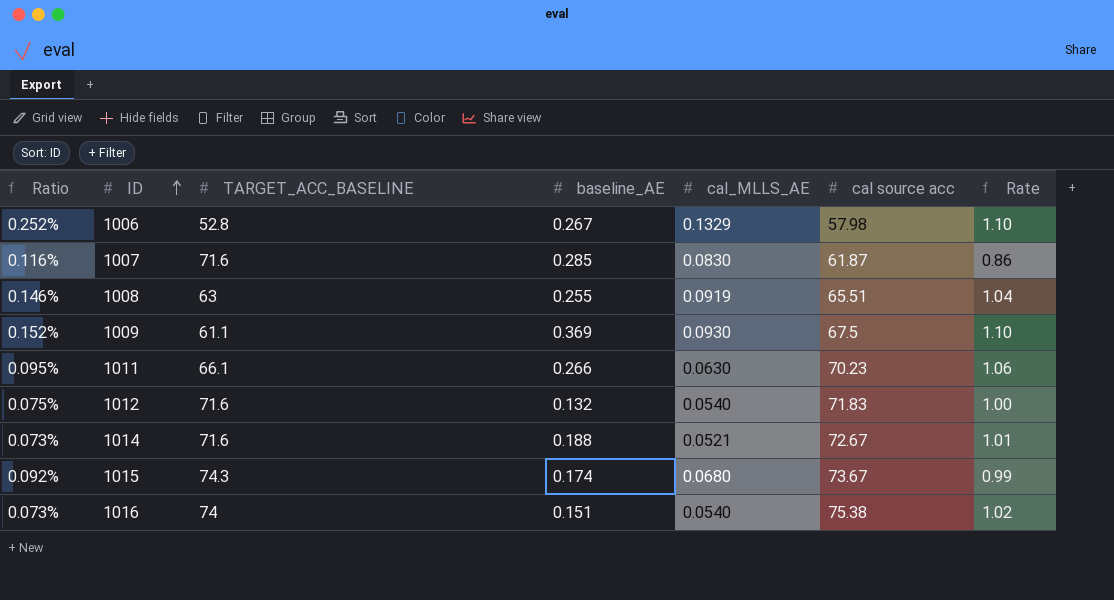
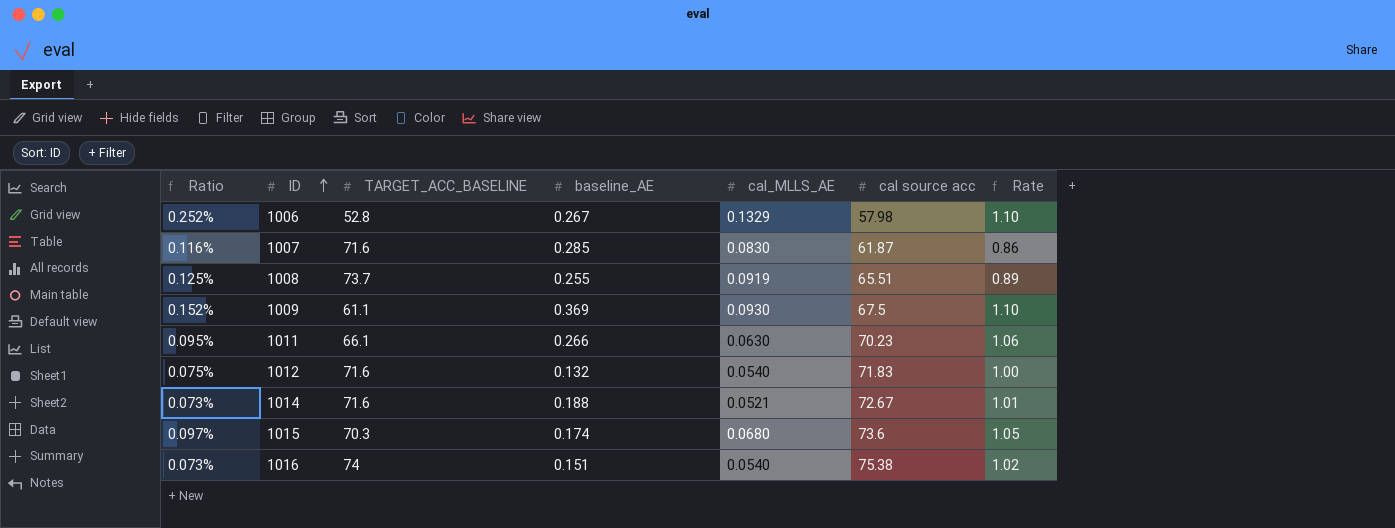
1008 | Ratio: 0.146% -> 0.125%
1008 | TARGET_ACC_BASELINE: 63 -> 73.7
1008 | Rate: 1.04 -> 0.89
1015 | Ratio: 0.092% -> 0.097%
1015 | TARGET_ACC_BASELINE: 74.3 -> 70.3
1015 | cal source acc: 73.67 -> 73.6
1015 | Rate: 0.99 -> 1.05

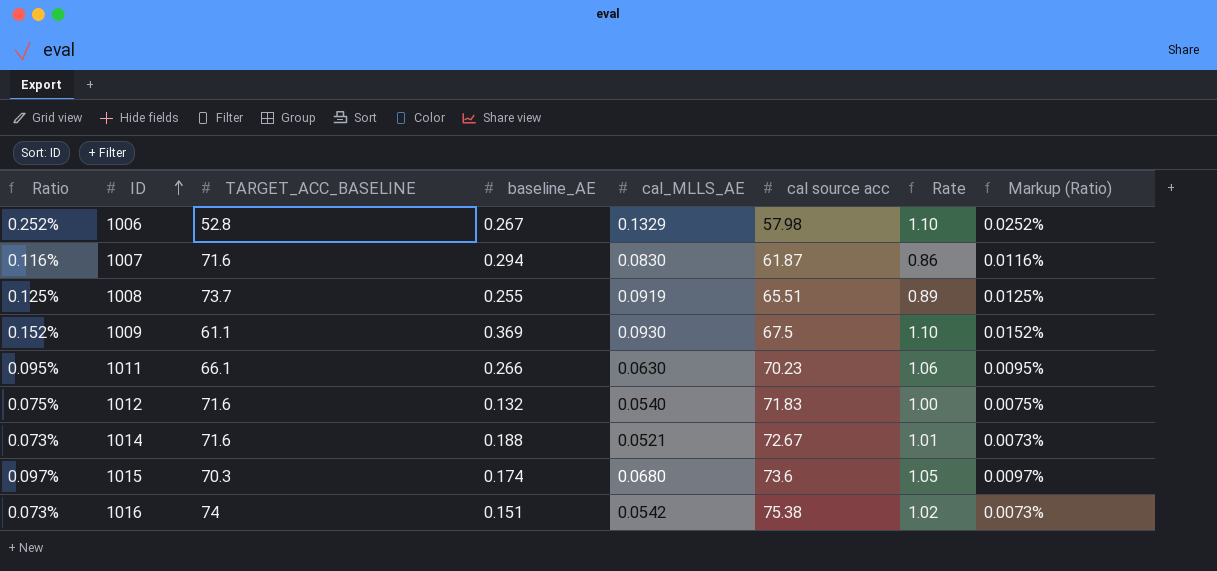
column Markup (Ratio) | formula: none -> [Ratio] * 0.1
1007 | baseline_AE: 0.285 -> 0.294
1016 | cal_MLLS_AE: 0.0540 -> 0.0542

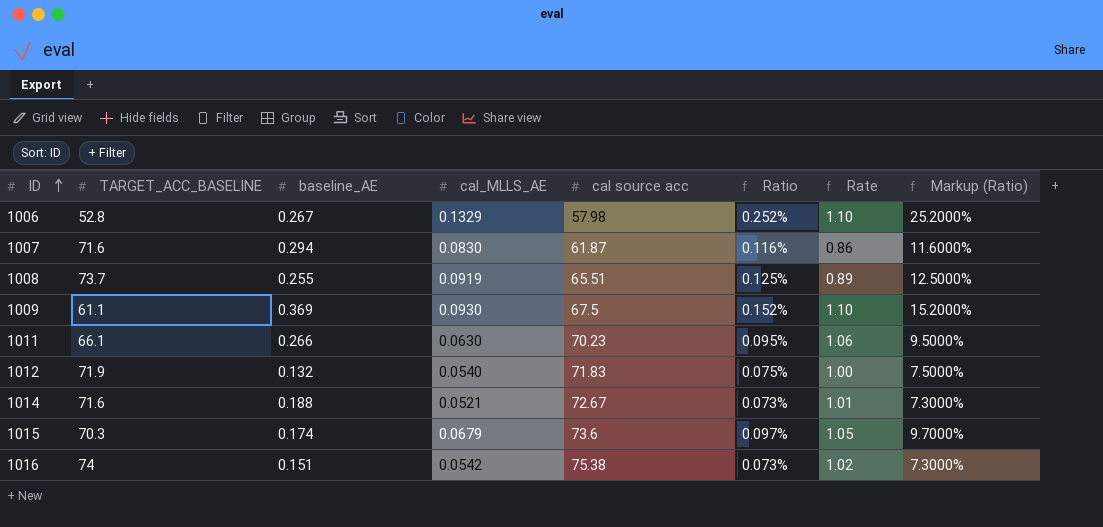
column Ratio | position: 1 -> 6
column Markup (Ratio) | formula: [Ratio] * 0.1 -> [Ratio] * 100
1012 | TARGET_ACC_BASELINE: 71.6 -> 71.9
1015 | cal_MLLS_AE: 0.0680 -> 0.0679

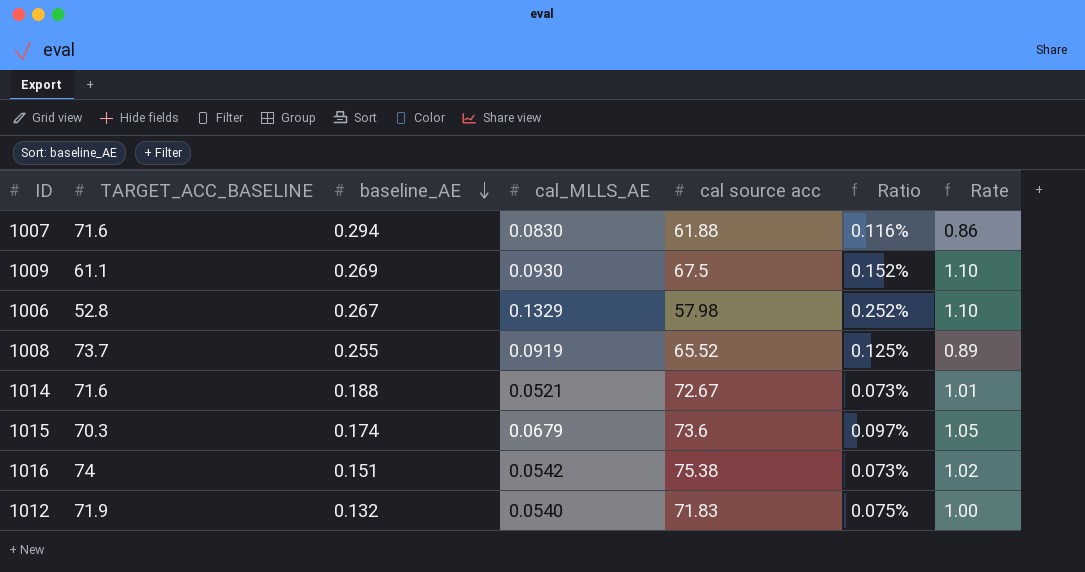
row order: ID ascending -> baseline_AE descending
column Markup (Ratio) | formula: [Ratio] * 100 -> none
row 1011: 66.1 | 0.266 | 0.0630 | 70.23 | 0.095% | 1.06 | 9.5000% -> none
1007 | cal source acc: 61.87 -> 61.88
1009 | baseline_AE: 0.369 -> 0.269
1008 | cal source acc: 65.51 -> 65.52

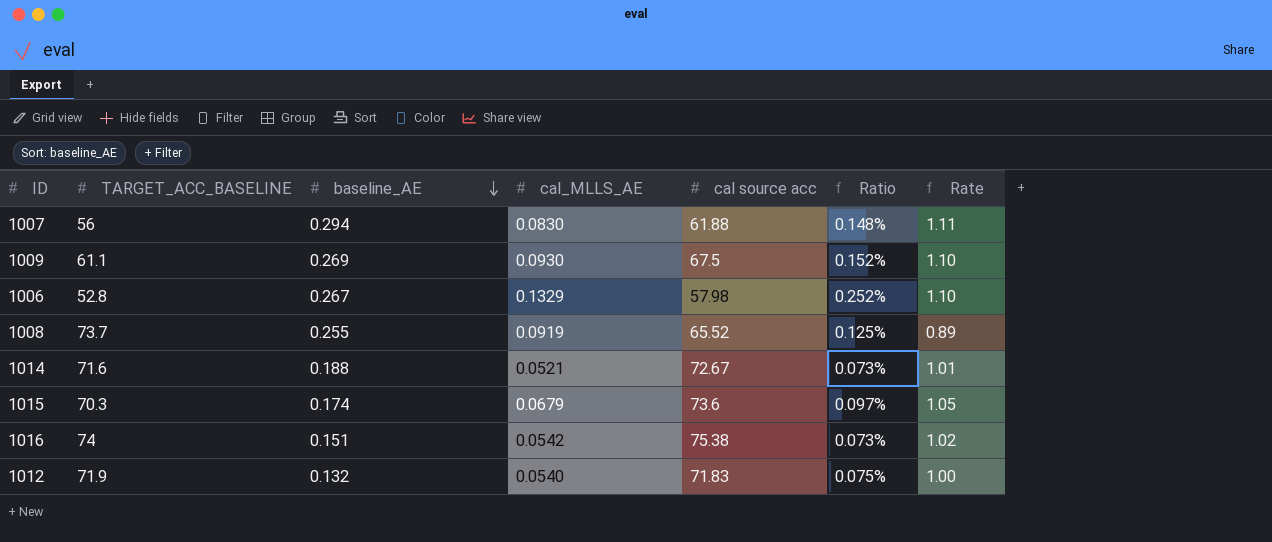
1007 | TARGET_ACC_BASELINE: 71.6 -> 56
1007 | Ratio: 0.116% -> 0.148%
1007 | Rate: 0.86 -> 1.11

